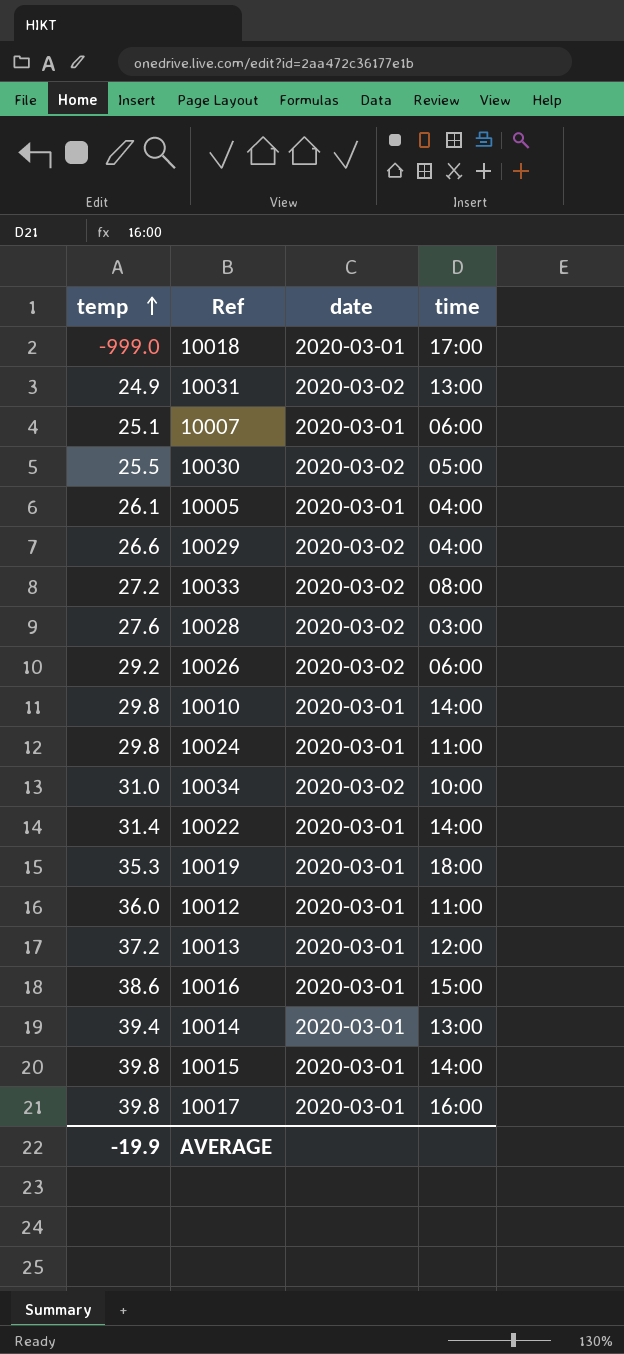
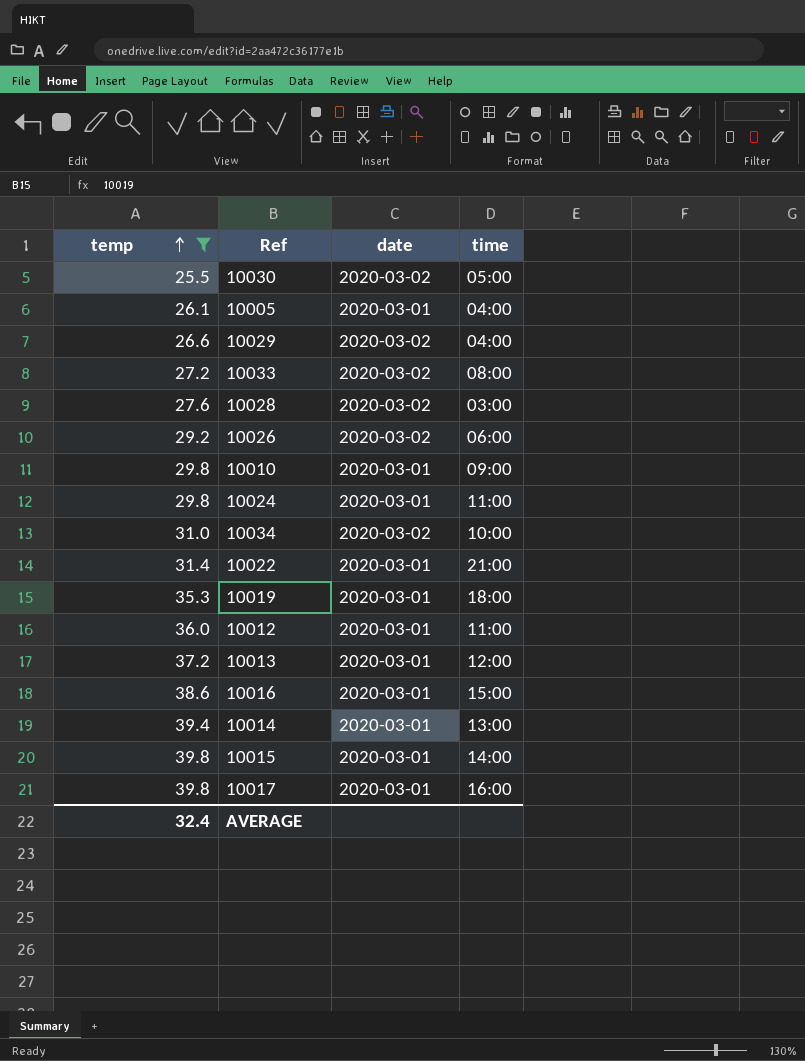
filter: none -> temp >= 25.5
10010 | time: 14:00 -> 09:00
10022 | time: 14:00 -> 21:00
AVERAGE | temp: -19.9 -> 32.4

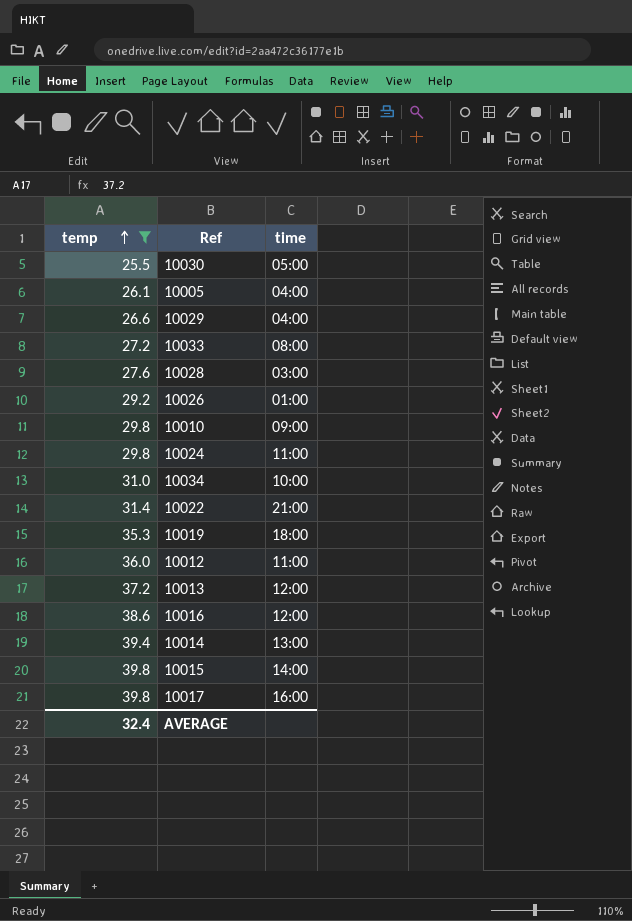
column date | position: 3 -> none
10026 | time: 06:00 -> 01:00
10016 | time: 15:00 -> 12:00

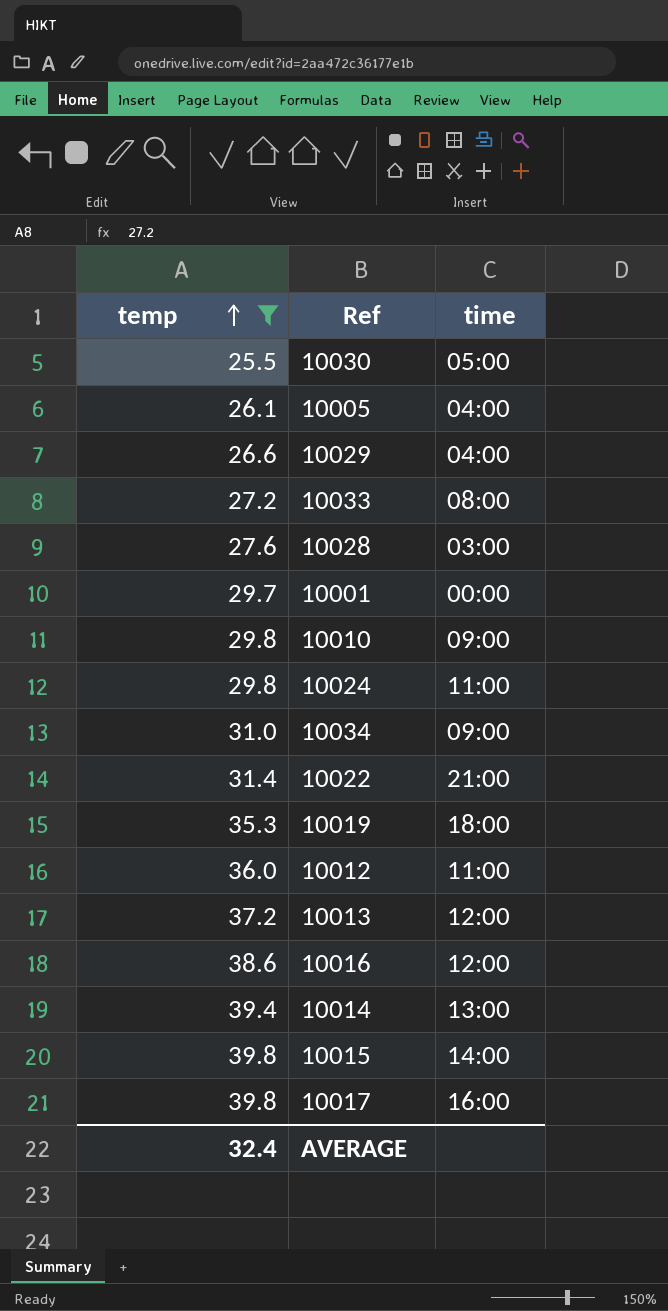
row 10026: 29.2 | 01:00 -> none
row 10001: none -> 29.7 | 00:00
10034 | time: 10:00 -> 09:00

